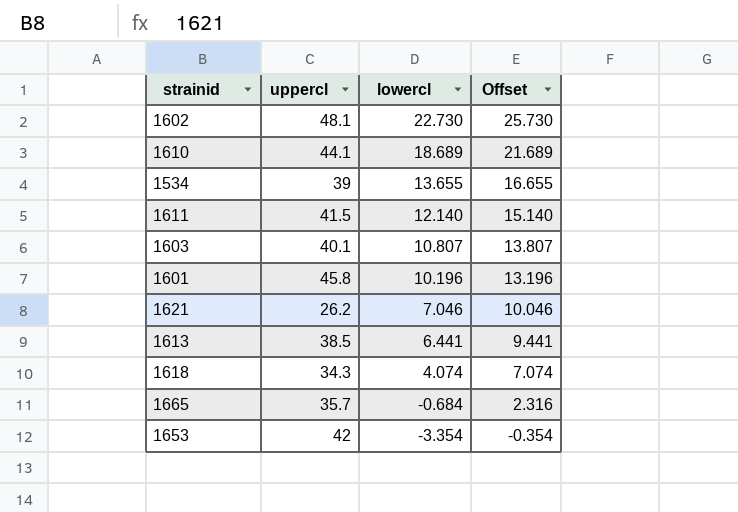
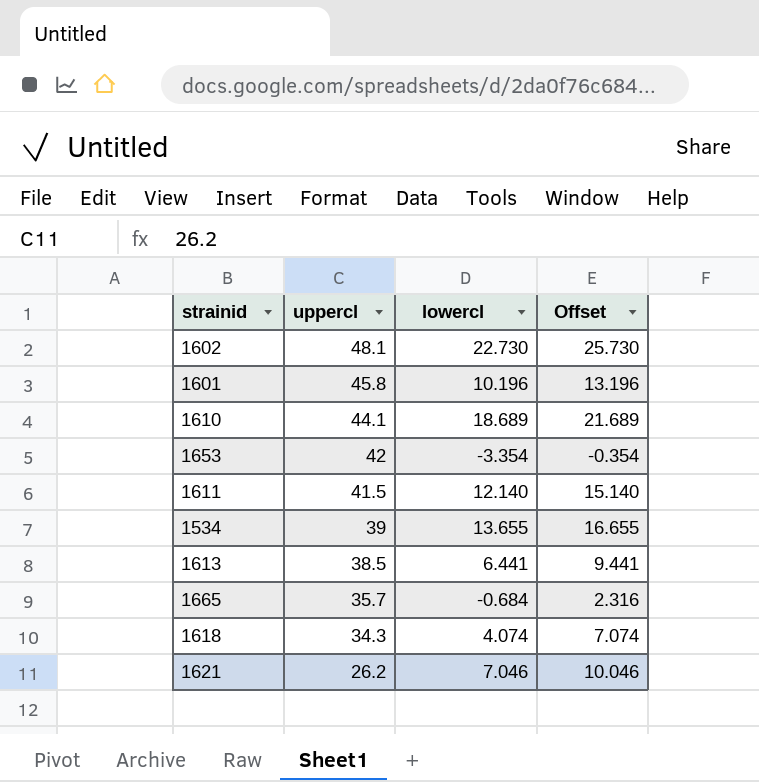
row order: lowercl descending -> uppercl descending
row 1603: 40.1 | 10.807 | 13.807 -> none

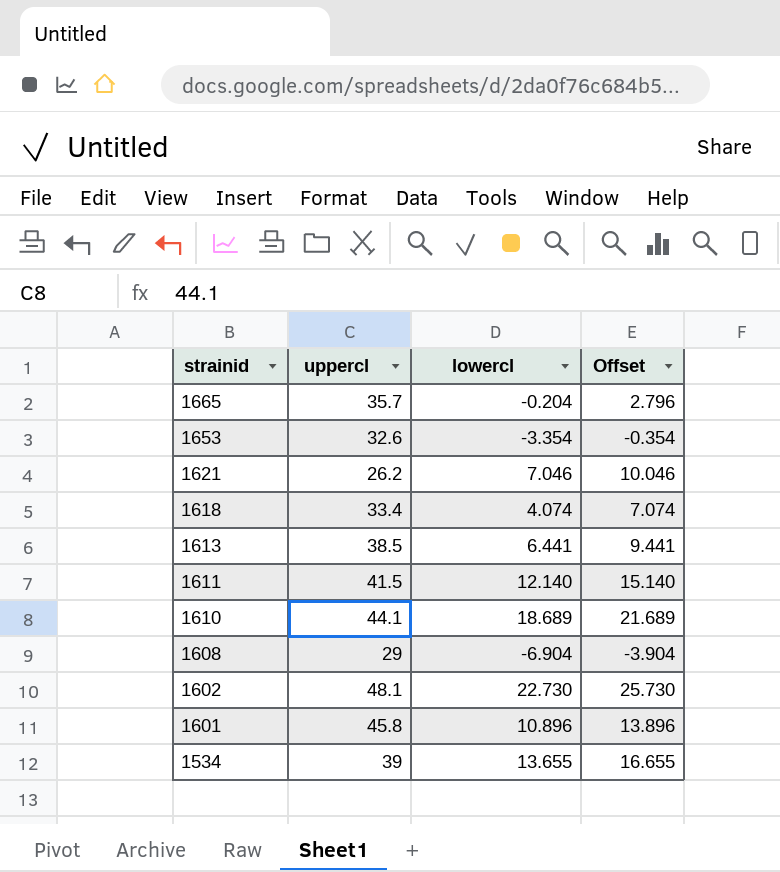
row order: uppercl descending -> strainid descending
1665 | lowercl: -0.684 -> -0.204
1665 | Offset: 2.316 -> 2.796
1653 | uppercl: 42 -> 32.6
1618 | uppercl: 34.3 -> 33.4
row 1608: none -> 29 | -6.904 | -3.904
1601 | lowercl: 10.196 -> 10.896
1601 | Offset: 13.196 -> 13.896

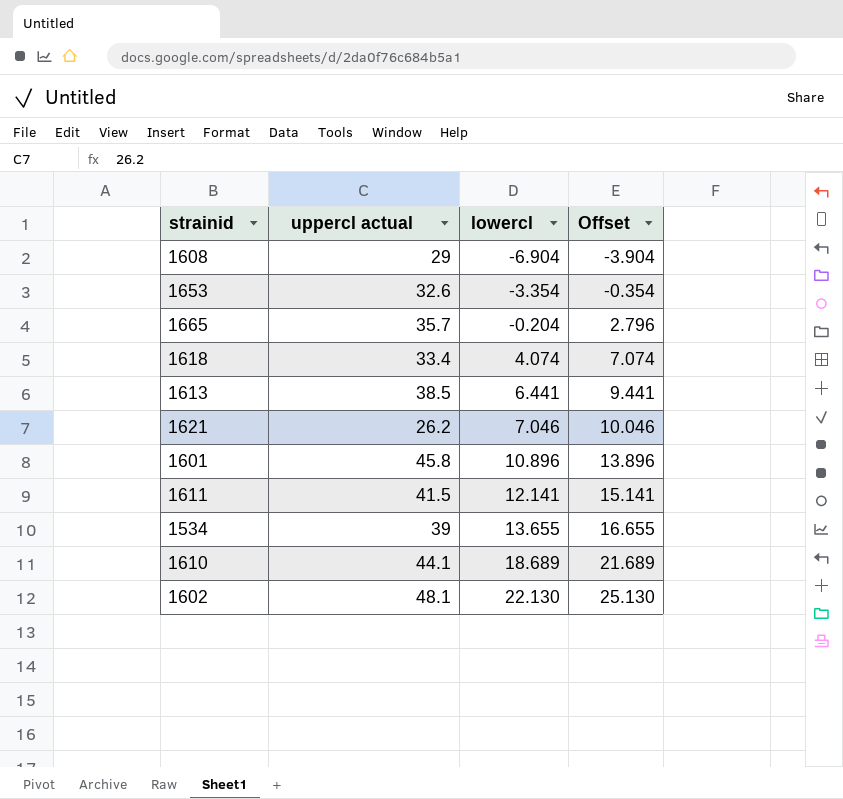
row order: strainid descending -> lowercl ascending
column name: uppercl -> uppercl actual
1611 | lowercl: 12.140 -> 12.141
1611 | Offset: 15.140 -> 15.141
1602 | lowercl: 22.730 -> 22.130
1602 | Offset: 25.730 -> 25.130

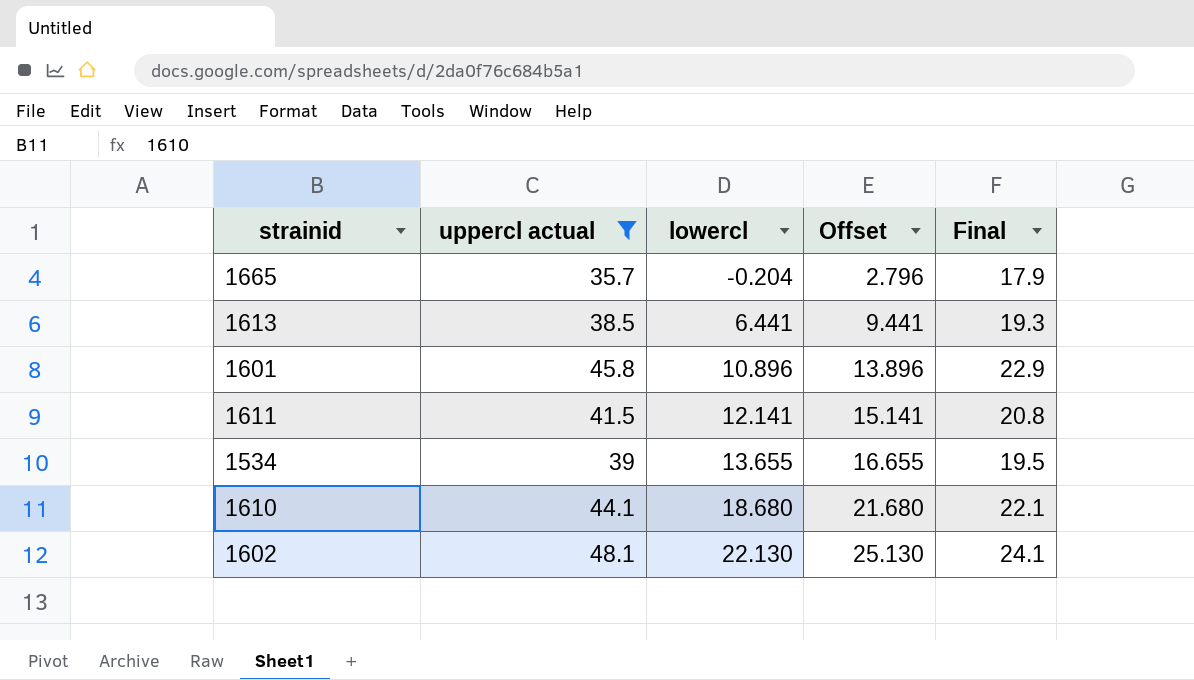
filter: none -> uppercl actual >= 35.7
column Final | formula: none -> [uppercl actual] * 0.5
1610 | lowercl: 18.689 -> 18.680
1610 | Offset: 21.689 -> 21.680

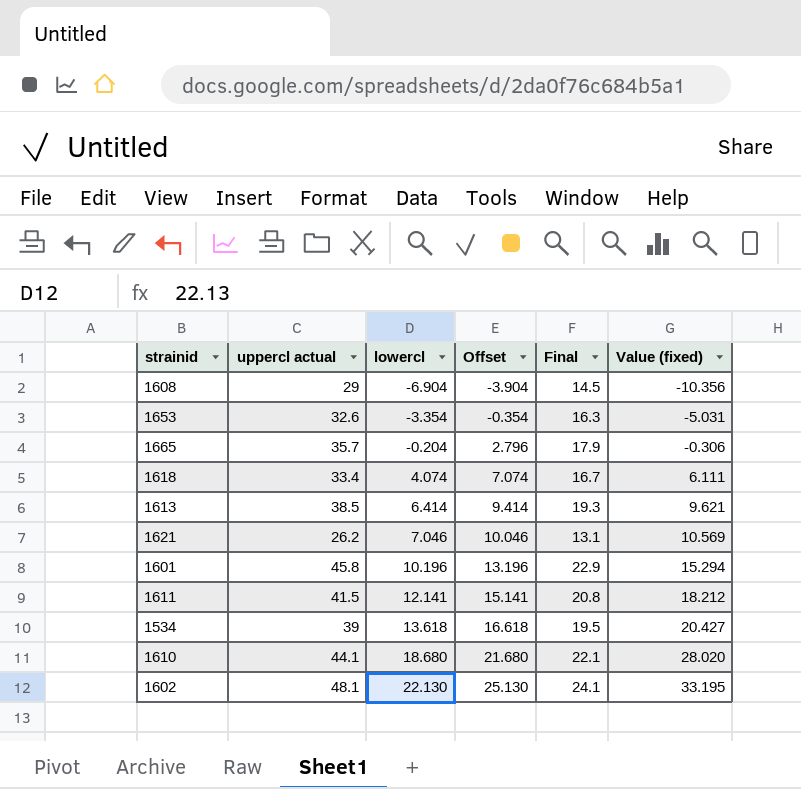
filter: uppercl actual >= 35.7 -> none
column Value (fixed) | formula: none -> [lowercl] * 1.5
1613 | lowercl: 6.441 -> 6.414
1613 | Offset: 9.441 -> 9.414
1601 | lowercl: 10.896 -> 10.196
1601 | Offset: 13.896 -> 13.196
1534 | lowercl: 13.655 -> 13.618
1534 | Offset: 16.655 -> 16.618

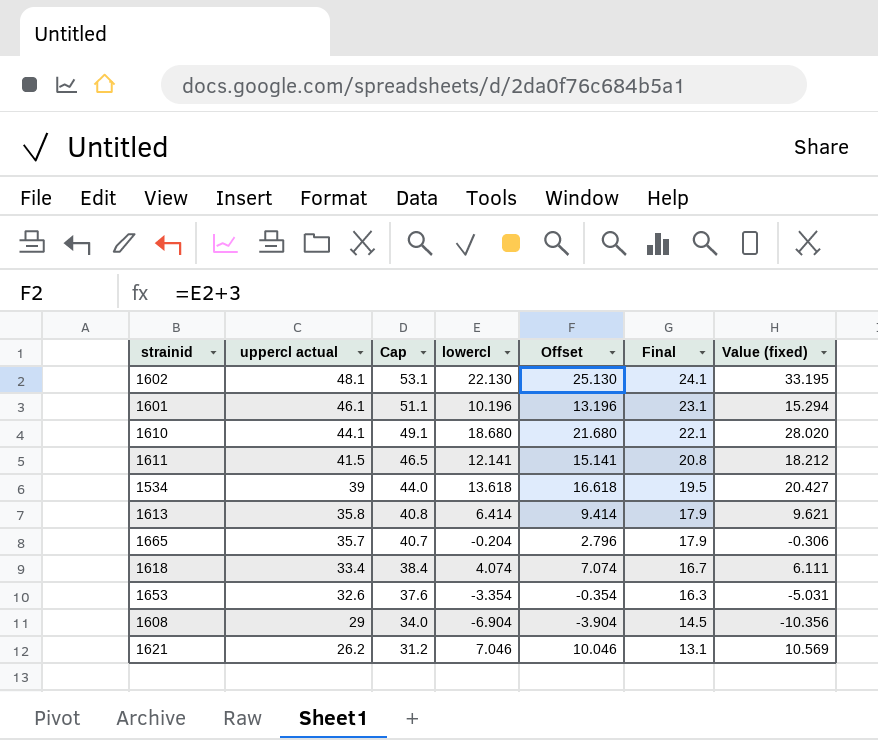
row order: lowercl ascending -> uppercl actual descending
column Cap | formula: none -> [uppercl actual] + 5
1601 | uppercl actual: 45.8 -> 46.1
1601 | Final: 22.9 -> 23.1
1613 | uppercl actual: 38.5 -> 35.8
1613 | Final: 19.3 -> 17.9

